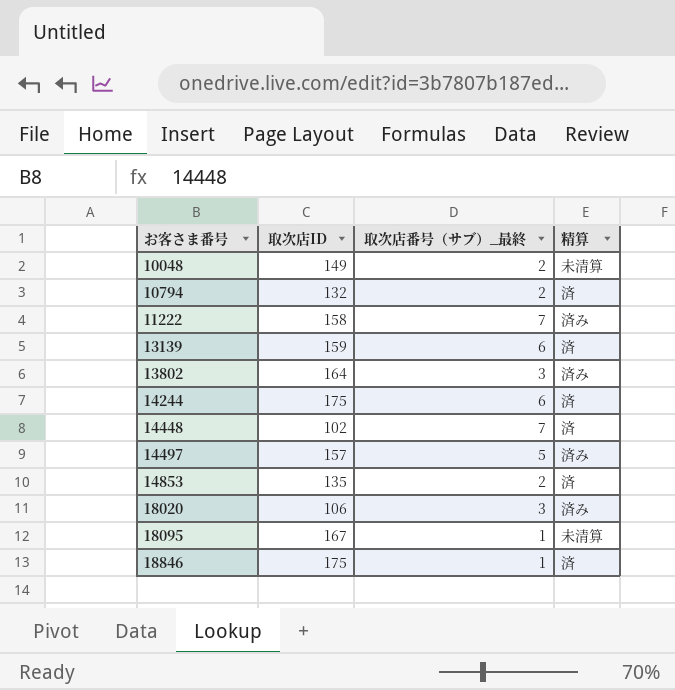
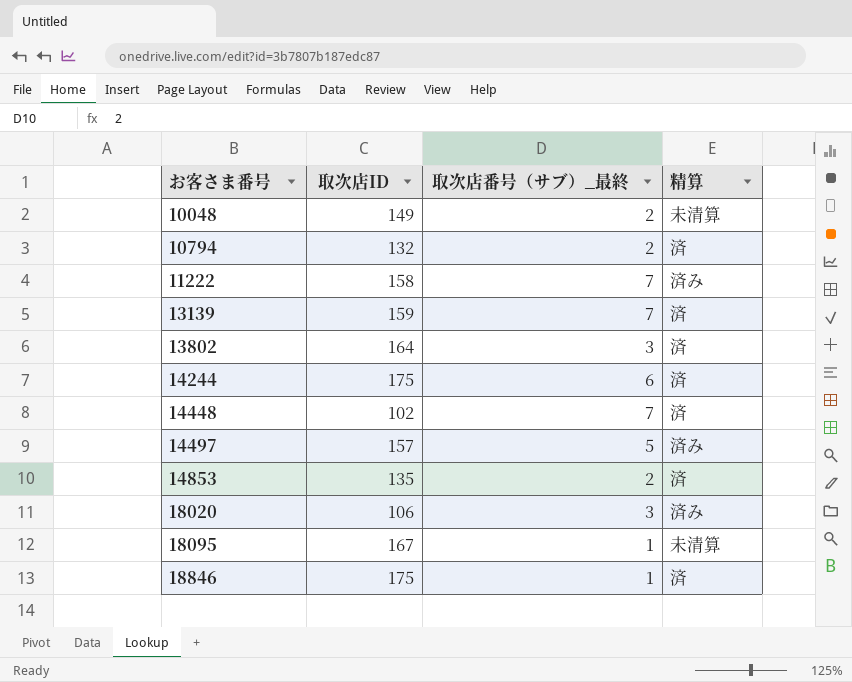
13139 | 取次店番号（サブ）_最終: 6 -> 7
13802 | 精算: 済み -> 済

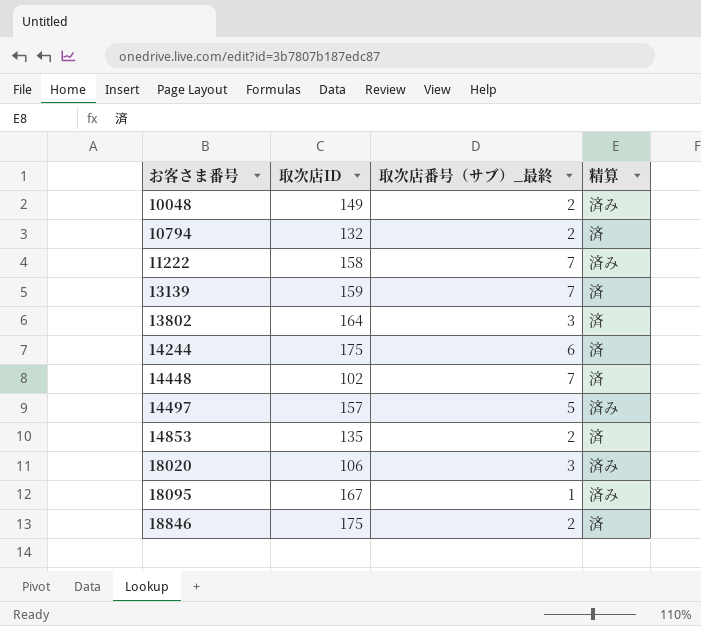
10048 | 精算: 未清算 -> 済み
18095 | 精算: 未清算 -> 済み
18846 | 取次店番号（サブ）_最終: 1 -> 2

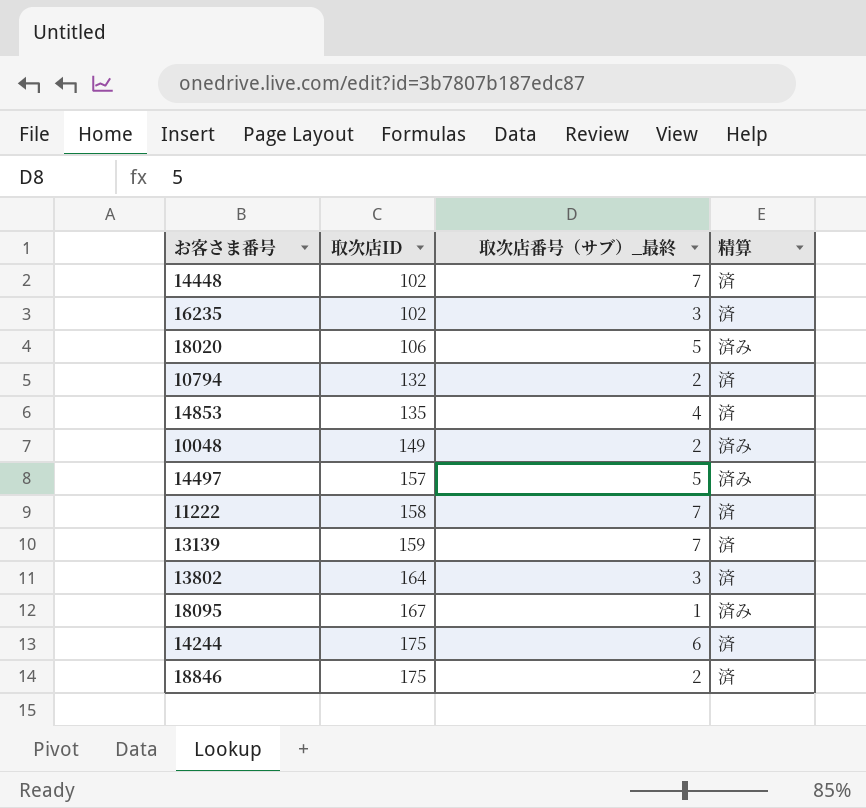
row order: お客さま番号 ascending -> 取次店ID ascending
row 16235: none -> 102 | 3 | 済
18020 | 取次店番号（サブ）_最終: 3 -> 5
14853 | 取次店番号（サブ）_最終: 2 -> 4
11222 | 精算: 済み -> 済

